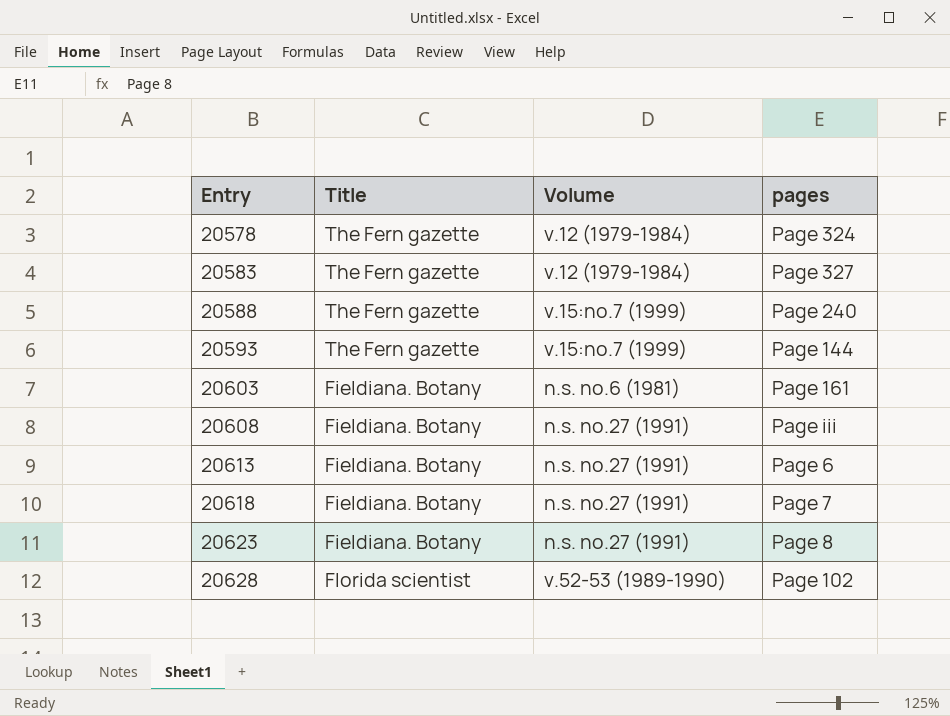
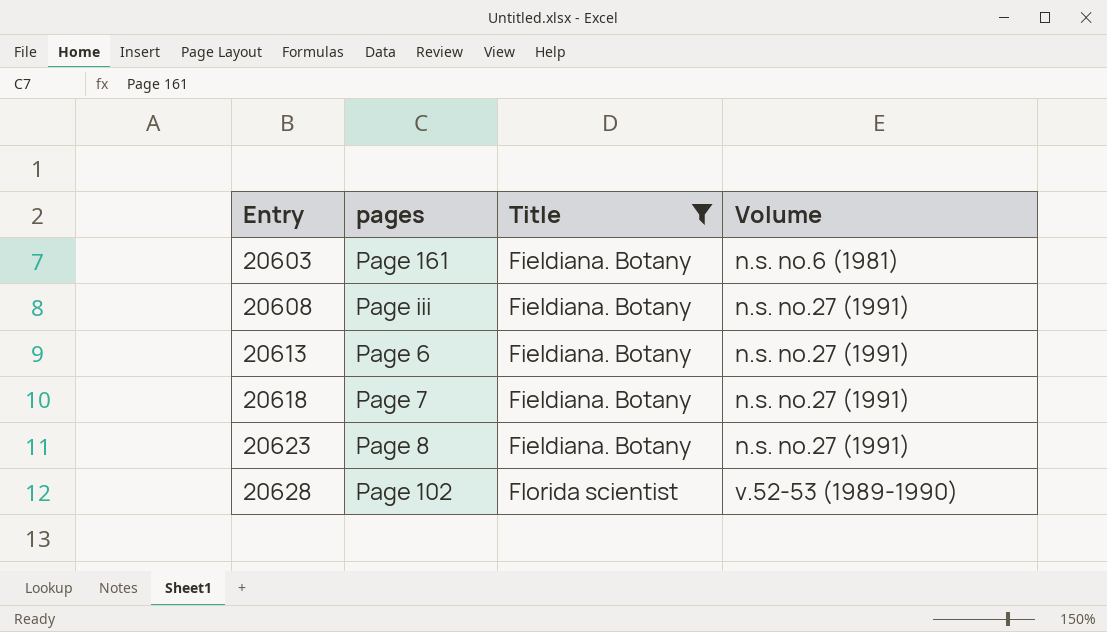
filter: none -> Title != The Fern gazette
column pages | position: 4 -> 2

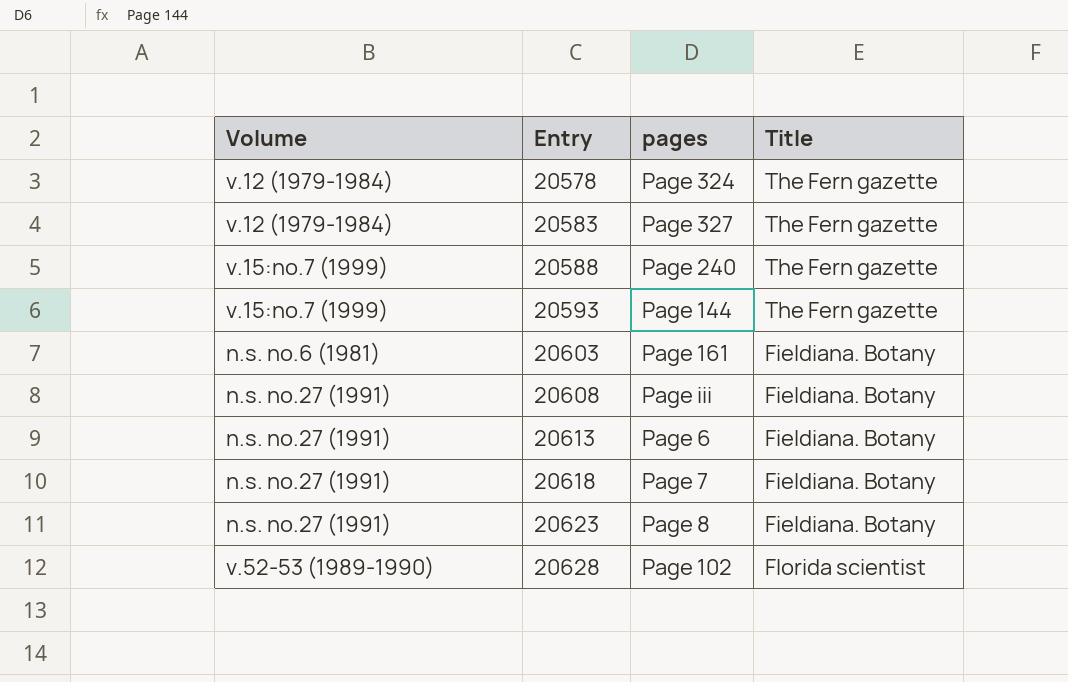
filter: Title != The Fern gazette -> none
column Volume | position: 4 -> 1

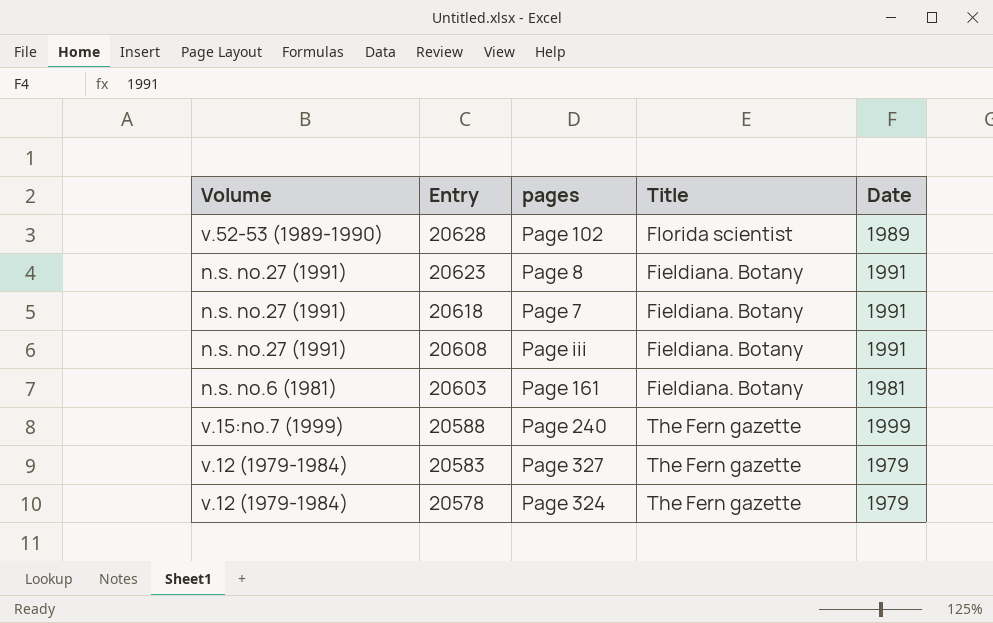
row order: Entry ascending -> Entry descending
column Date | position: none -> 5
row 20593: v.15:no.7 (1999) | Page 144 | The Fern gazette -> none
row 20613: n.s. no.27 (1991) | Page 6 | Fieldiana. Botany -> none

